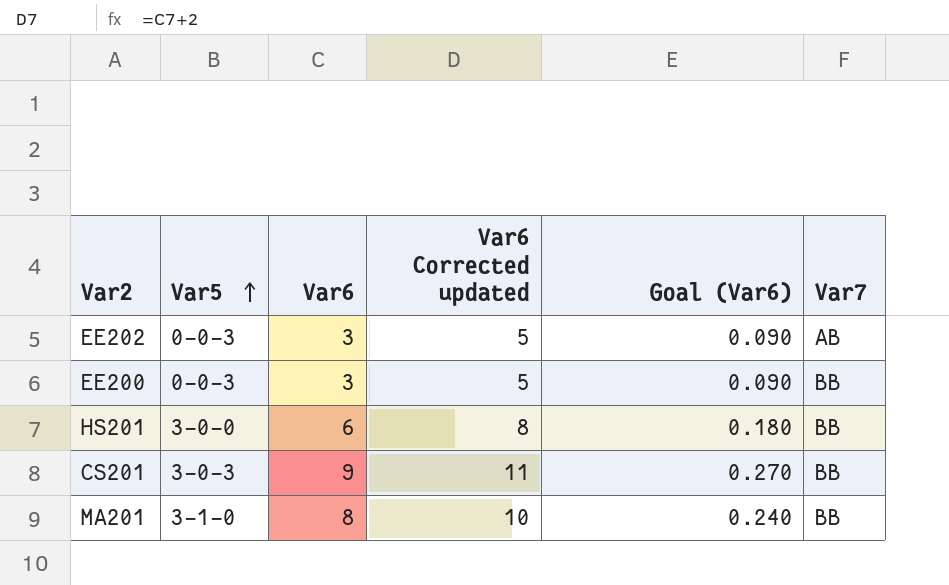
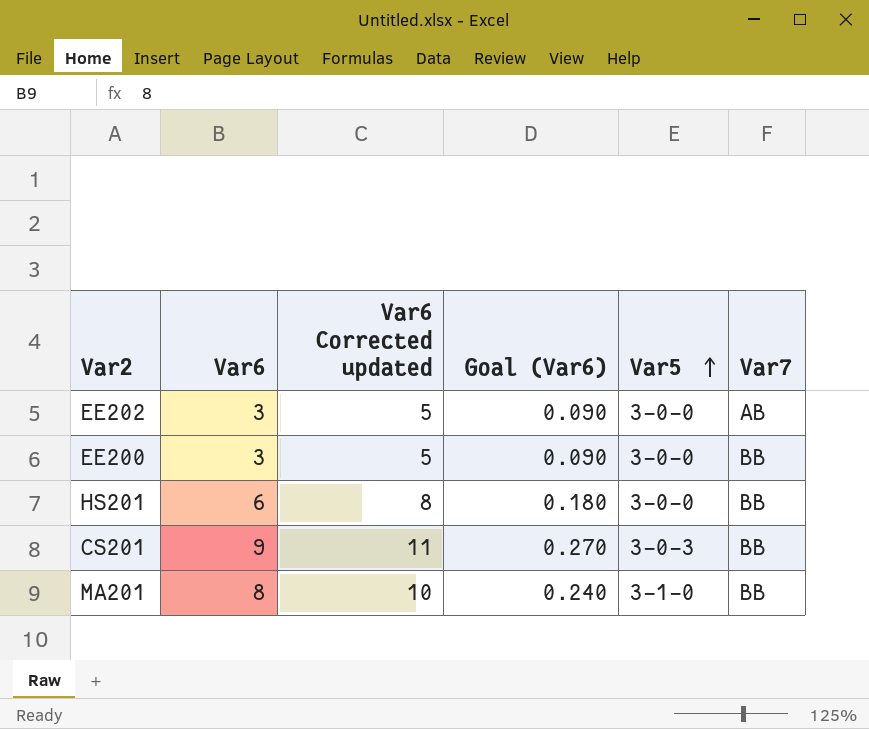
column Var5 | position: 2 -> 5
EE202 | Var5: 0-0-3 -> 3-0-0
EE200 | Var5: 0-0-3 -> 3-0-0

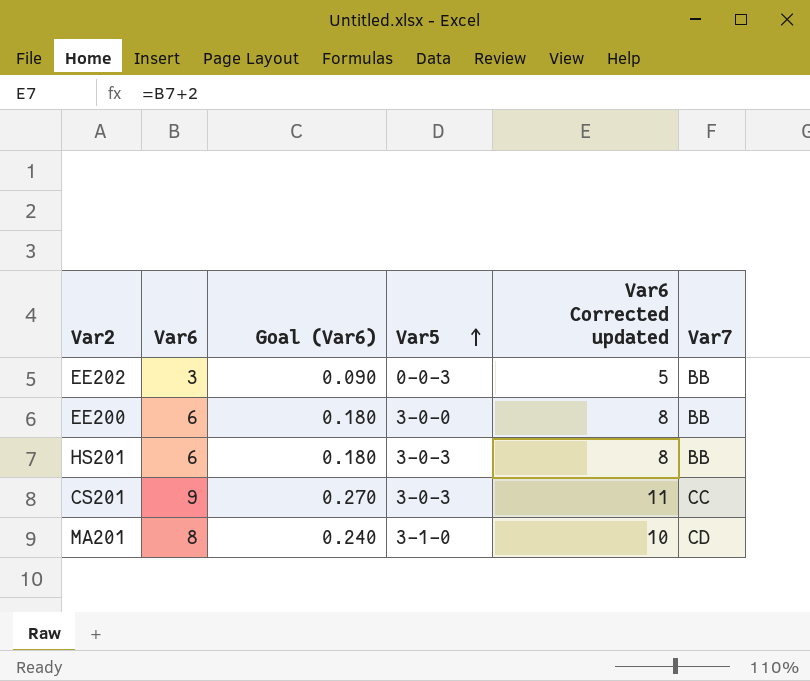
column Var6 Corrected updated | position: 3 -> 5
EE202 | Var5: 3-0-0 -> 0-0-3
EE202 | Var7: AB -> BB
EE200 | Var6: 3 -> 6
EE200 | Goal (Var6): 0.090 -> 0.180
EE200 | Var6 Corrected updated: 5 -> 8
HS201 | Var5: 3-0-0 -> 3-0-3
CS201 | Var7: BB -> CC
MA201 | Var7: BB -> CD

